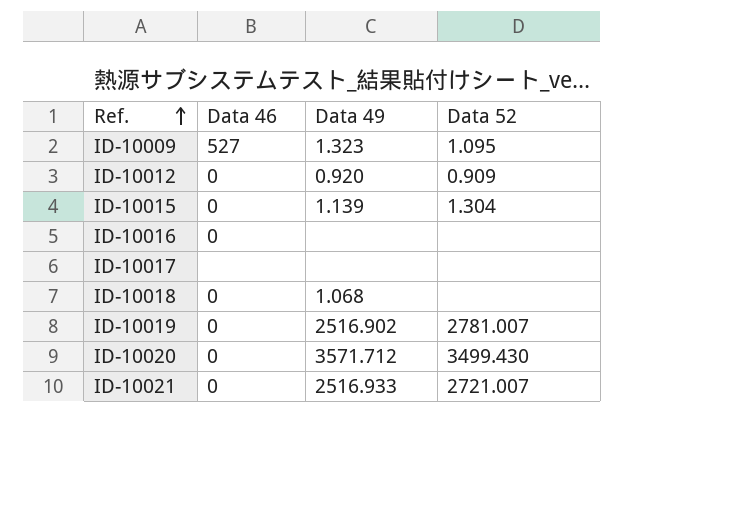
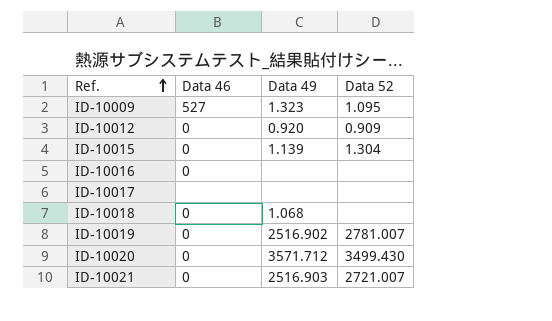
ID-10021 | Data 49: 2516.933 -> 2516.903

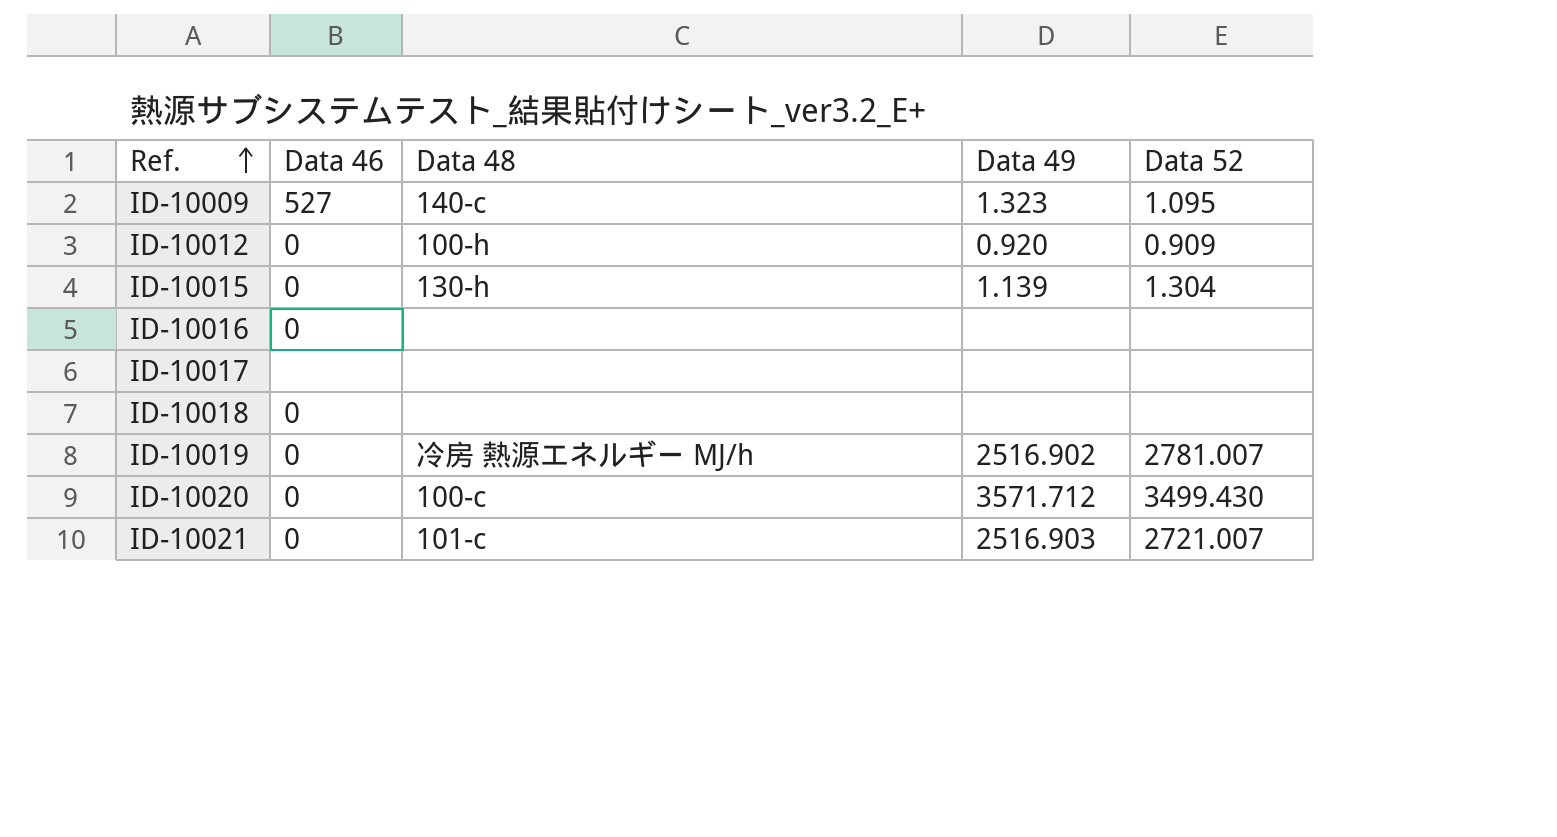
column Data 48 | position: none -> 3
ID-10018 | Data 49: 1.068 -> none

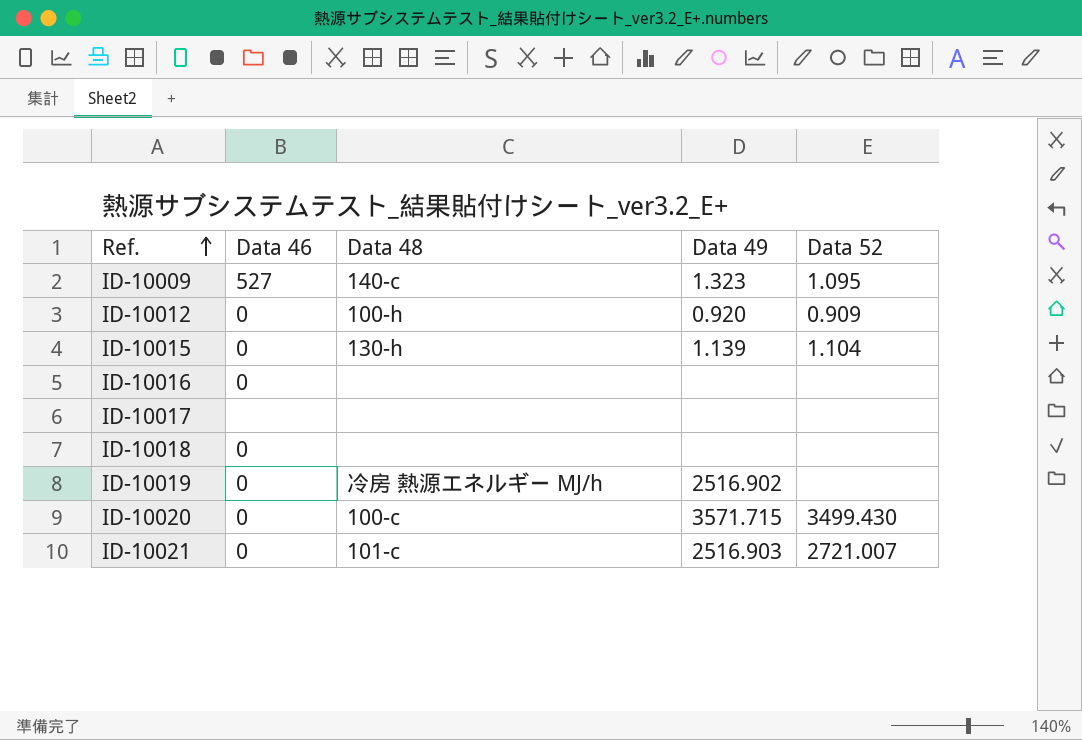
ID-10015 | Data 52: 1.304 -> 1.104
ID-10019 | Data 52: 2781.007 -> none
ID-10020 | Data 49: 3571.712 -> 3571.715

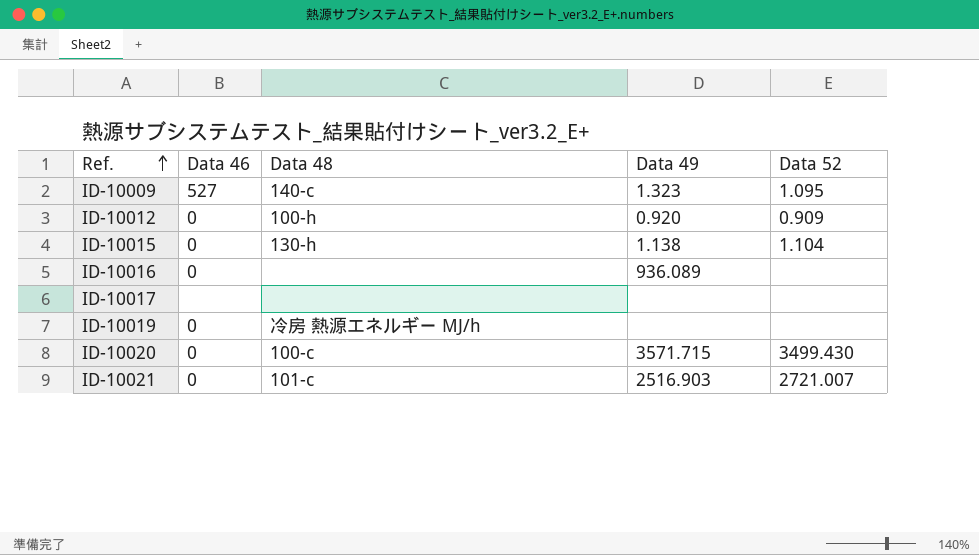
row ID-10018: 0 | none | none | none -> none
ID-10015 | Data 49: 1.139 -> 1.138
ID-10016 | Data 49: none -> 936.089
ID-10019 | Data 49: 2516.902 -> none

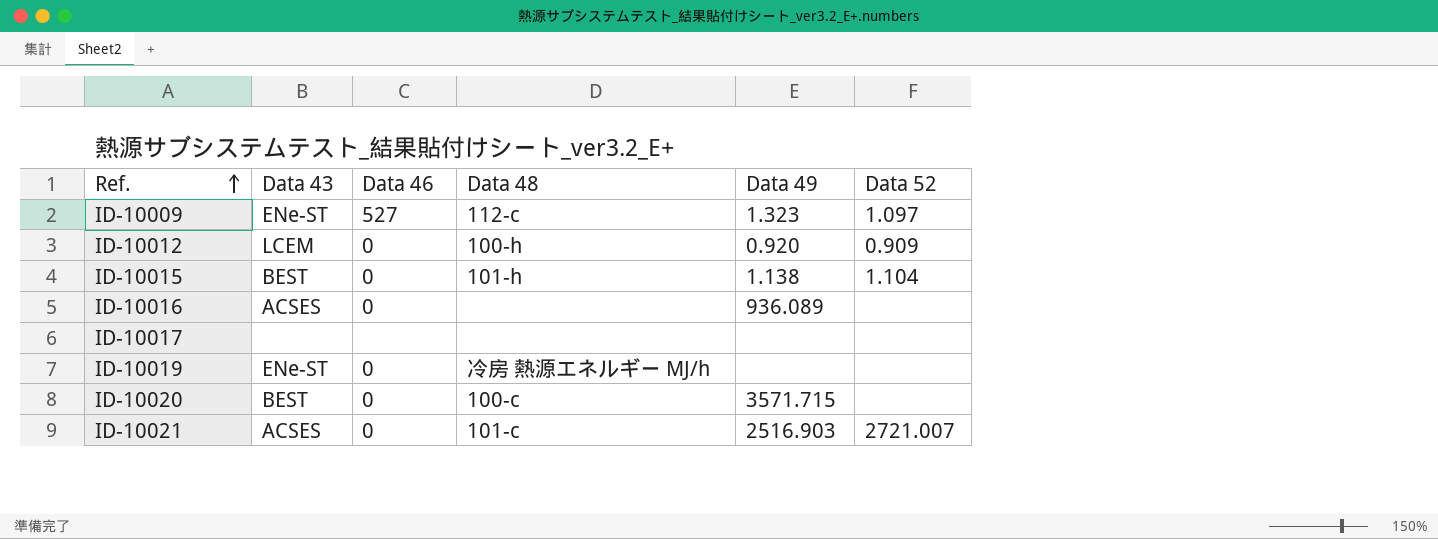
column Data 43 | position: none -> 2
ID-10009 | Data 48: 140-c -> 112-c
ID-10009 | Data 52: 1.095 -> 1.097
ID-10015 | Data 48: 130-h -> 101-h
ID-10020 | Data 52: 3499.430 -> none

